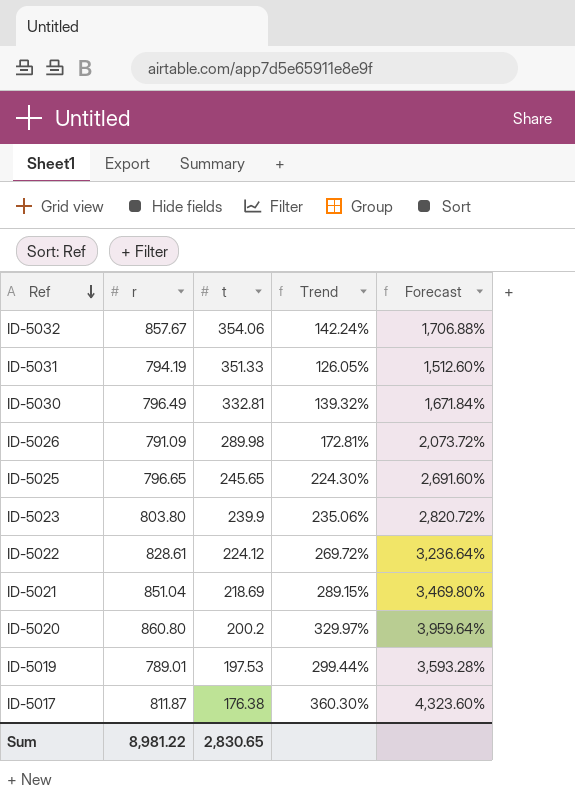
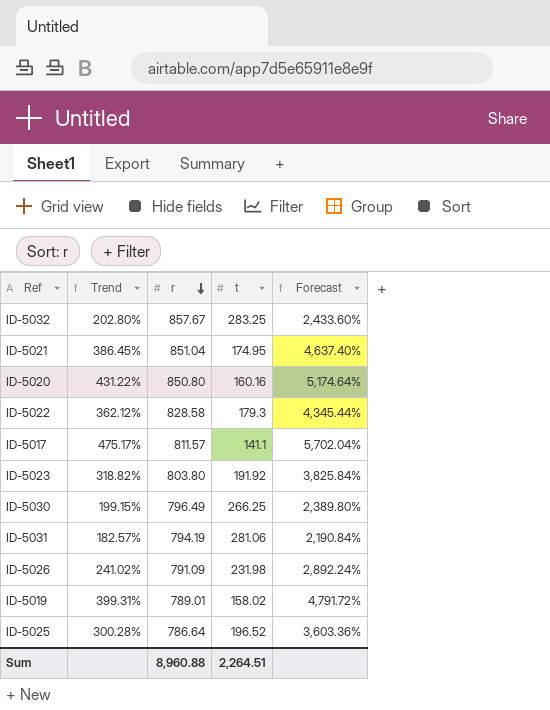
row order: Ref descending -> r descending
column Trend | position: 4 -> 2
ID-5032 | Trend: 142.24% -> 202.80%
ID-5032 | t: 354.06 -> 283.25
ID-5032 | Forecast: 1,706.88% -> 2,433.60%
ID-5021 | Trend: 289.15% -> 386.45%
ID-5021 | t: 218.69 -> 174.95
ID-5021 | Forecast: 3,469.80% -> 4,637.40%
ID-5020 | Trend: 329.97% -> 431.22%
ID-5020 | r: 860.80 -> 850.80
ID-5020 | t: 200.2 -> 160.16
ID-5020 | Forecast: 3,959.64% -> 5,174.64%
ID-5022 | Trend: 269.72% -> 362.12%
ID-5022 | r: 828.61 -> 828.58
ID-5022 | t: 224.12 -> 179.3
ID-5022 | Forecast: 3,236.64% -> 4,345.44%
ID-5017 | Trend: 360.30% -> 475.17%
ID-5017 | r: 811.87 -> 811.57
ID-5017 | t: 176.38 -> 141.1
ID-5017 | Forecast: 4,323.60% -> 5,702.04%
ID-5023 | Trend: 235.06% -> 318.82%
ID-5023 | t: 239.9 -> 191.92
ID-5023 | Forecast: 2,820.72% -> 3,825.84%
ID-5030 | Trend: 139.32% -> 199.15%
ID-5030 | t: 332.81 -> 266.25
ID-5030 | Forecast: 1,671.84% -> 2,389.80%
ID-5031 | Trend: 126.05% -> 182.57%
ID-5031 | t: 351.33 -> 281.06
ID-5031 | Forecast: 1,512.60% -> 2,190.84%
ID-5026 | Trend: 172.81% -> 241.02%
ID-5026 | t: 289.98 -> 231.98
ID-5026 | Forecast: 2,073.72% -> 2,892.24%
ID-5019 | Trend: 299.44% -> 399.31%
ID-5019 | t: 197.53 -> 158.02
ID-5019 | Forecast: 3,593.28% -> 4,791.72%
ID-5025 | Trend: 224.30% -> 300.28%
ID-5025 | r: 796.65 -> 786.64
ID-5025 | t: 245.65 -> 196.52
ID-5025 | Forecast: 2,691.60% -> 3,603.36%
Sum | r: 8,981.22 -> 8,960.88
Sum | t: 2,830.65 -> 2,264.51

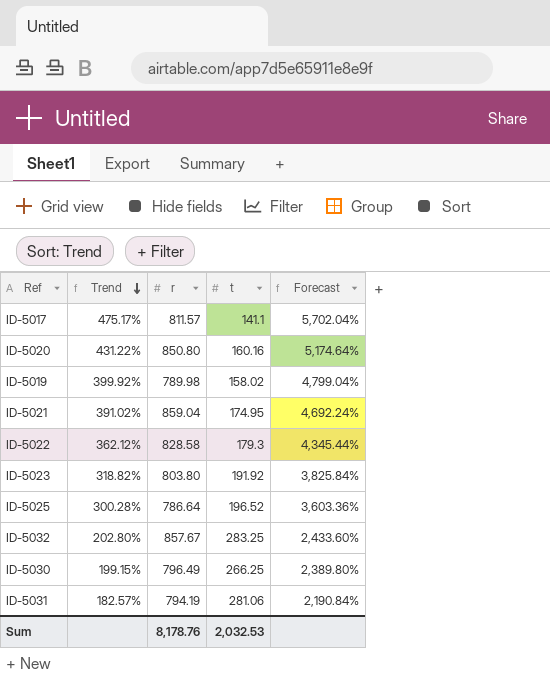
row order: r descending -> Trend descending
row ID-5026: 241.02% | 791.09 | 231.98 | 2,892.24% -> none
ID-5019 | Trend: 399.31% -> 399.92%
ID-5019 | r: 789.01 -> 789.98
ID-5019 | Forecast: 4,791.72% -> 4,799.04%
ID-5021 | Trend: 386.45% -> 391.02%
ID-5021 | r: 851.04 -> 859.04
ID-5021 | Forecast: 4,637.40% -> 4,692.24%
Sum | r: 8,960.88 -> 8,178.76
Sum | t: 2,264.51 -> 2,032.53

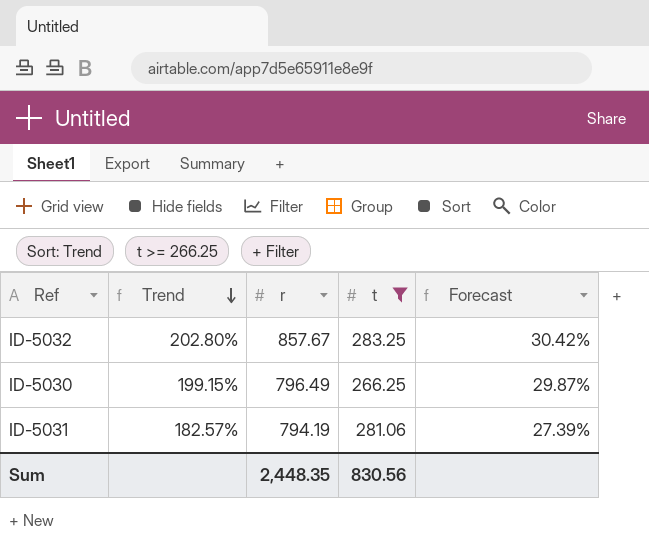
filter: none -> t >= 266.25
column Forecast | formula: [Trend] * 12 -> [Trend] * 0.15
Sum | r: 8,178.76 -> 2,448.35
Sum | t: 2,032.53 -> 830.56

